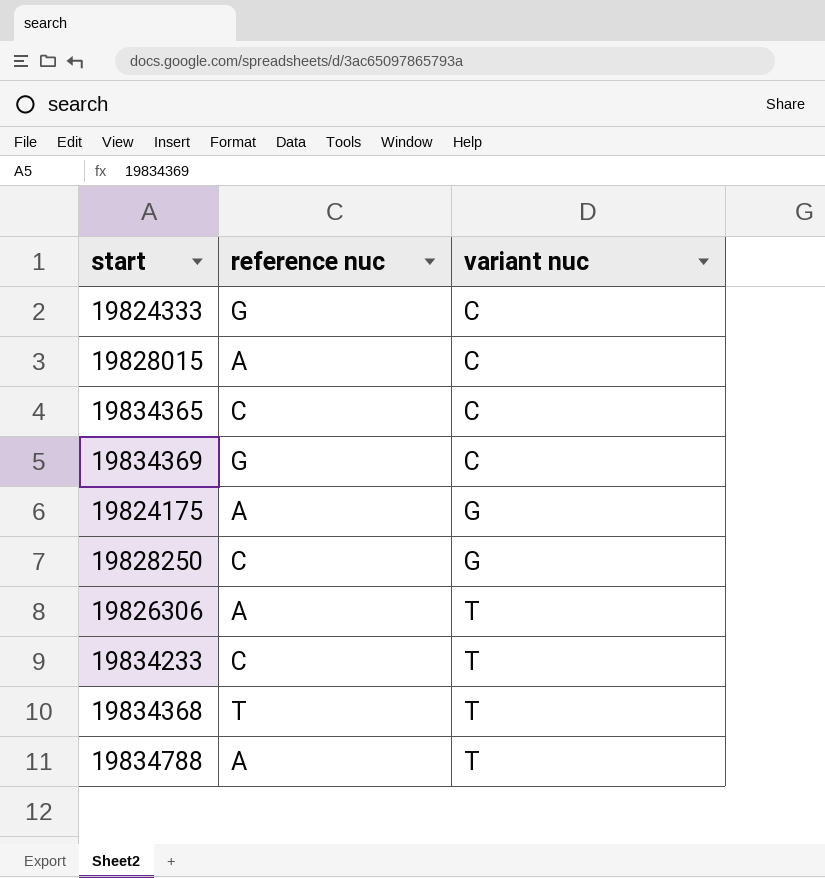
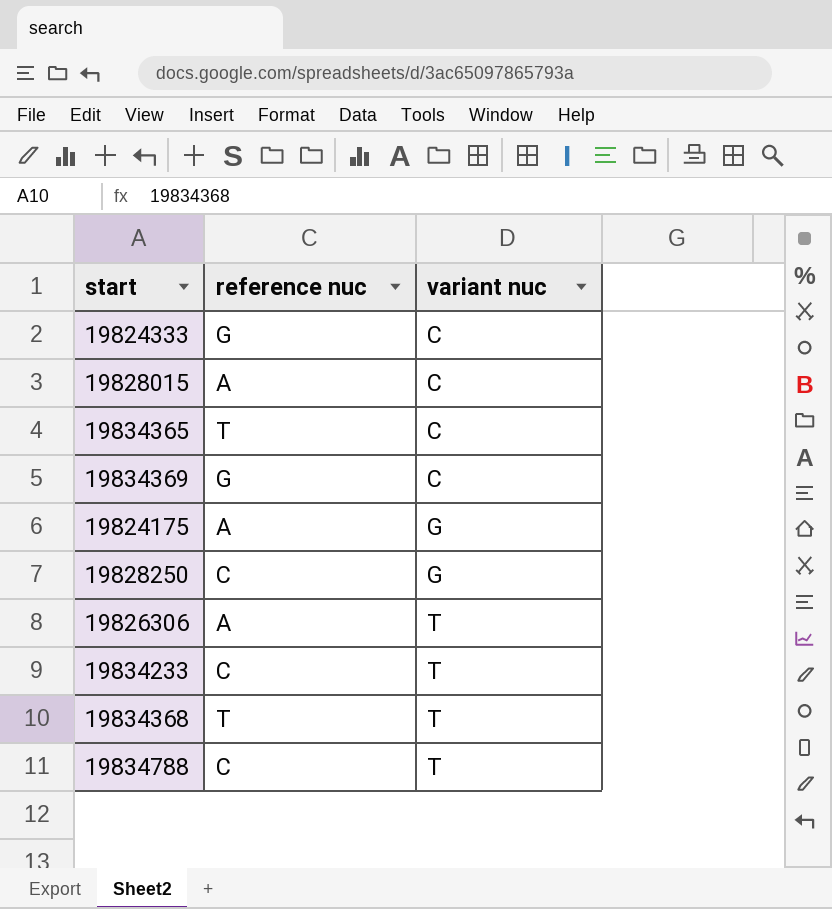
19834365 | reference nuc: C -> T
19834788 | reference nuc: A -> C

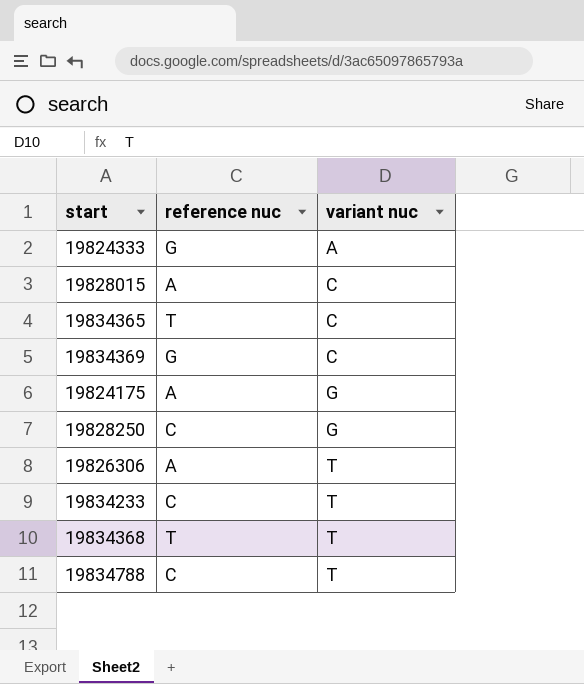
19824333 | variant nuc: C -> A

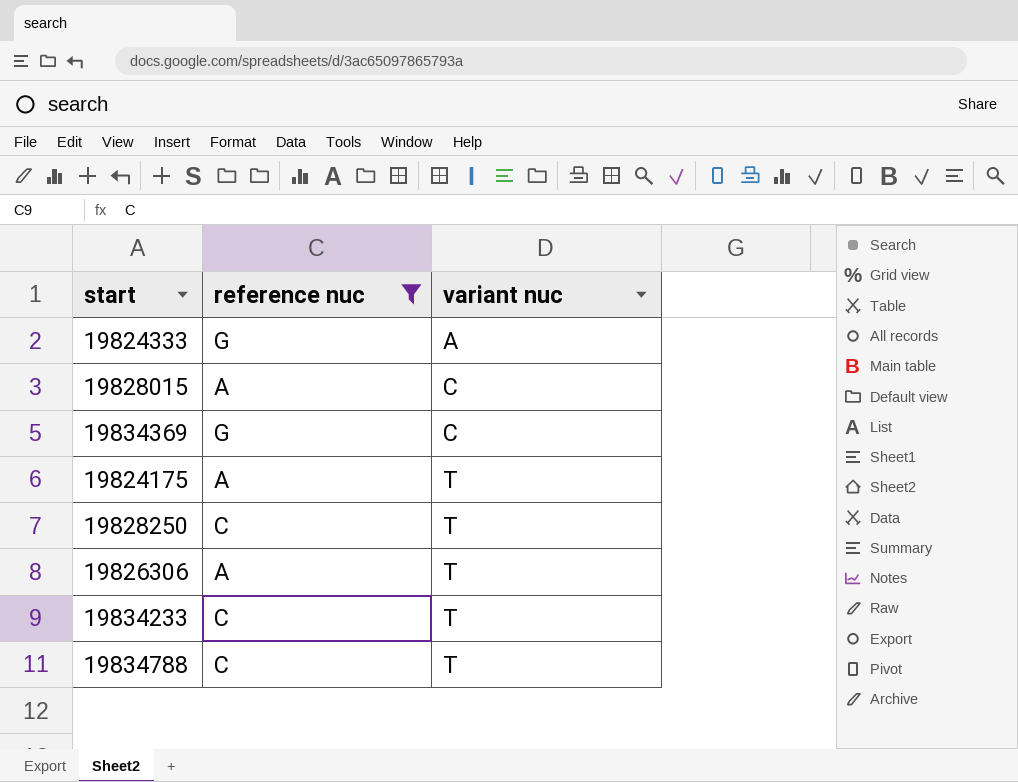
filter: none -> reference nuc != T
19824175 | variant nuc: G -> T
19828250 | variant nuc: G -> T

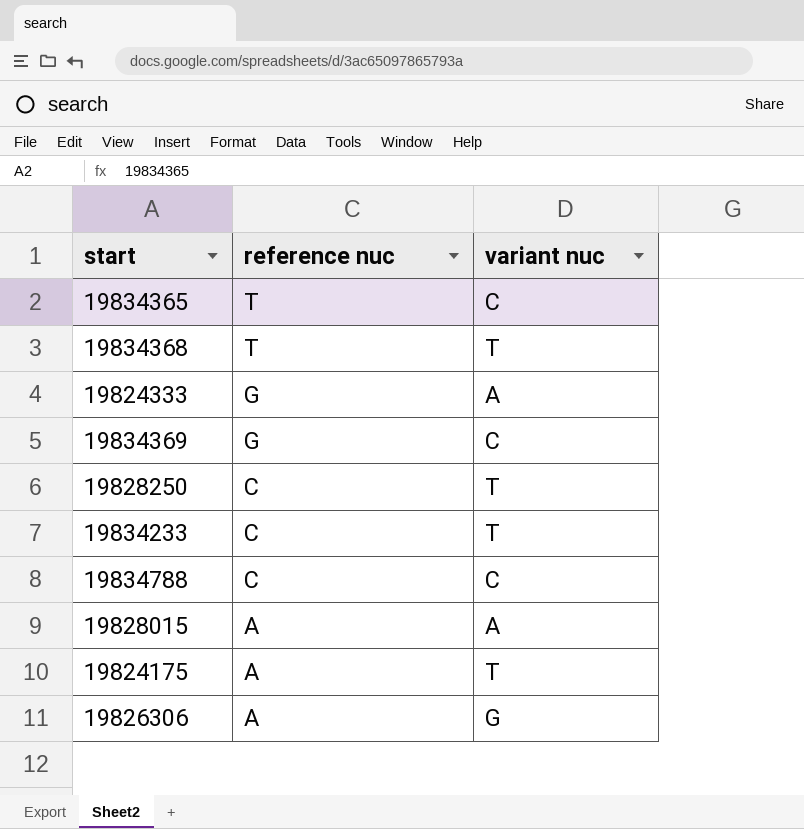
filter: reference nuc != T -> none
row order: variant nuc ascending -> reference nuc descending
19834788 | variant nuc: T -> C
19828015 | variant nuc: C -> A
19826306 | variant nuc: T -> G

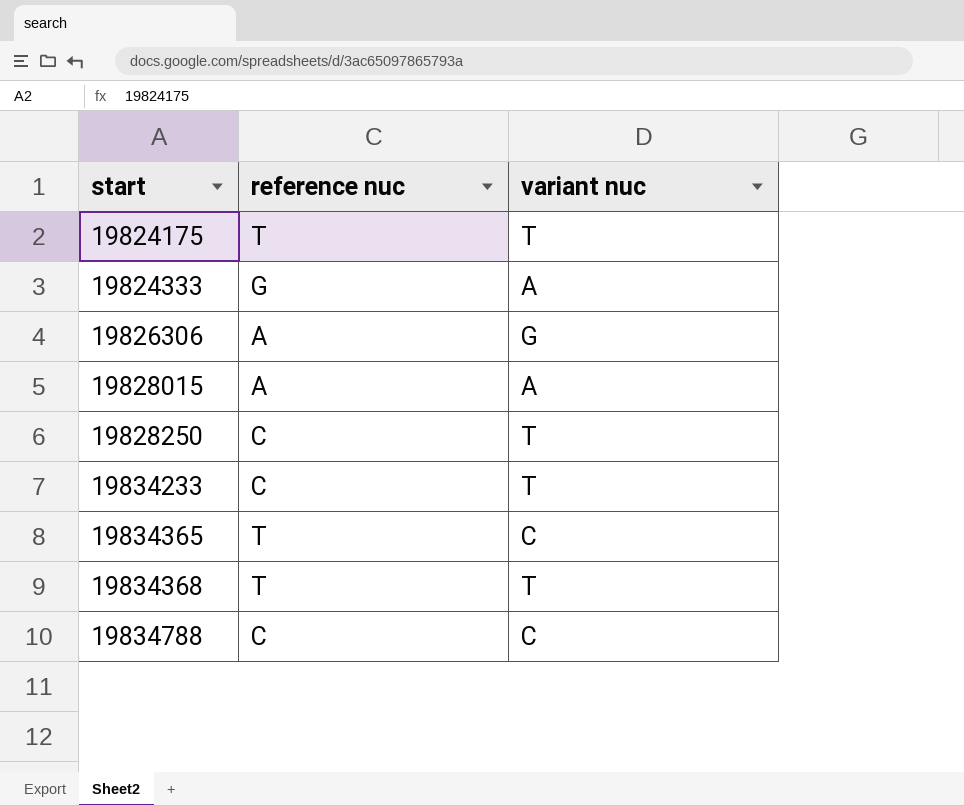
row order: reference nuc descending -> start ascending
row 19834369: G | C -> none
19824175 | reference nuc: A -> T

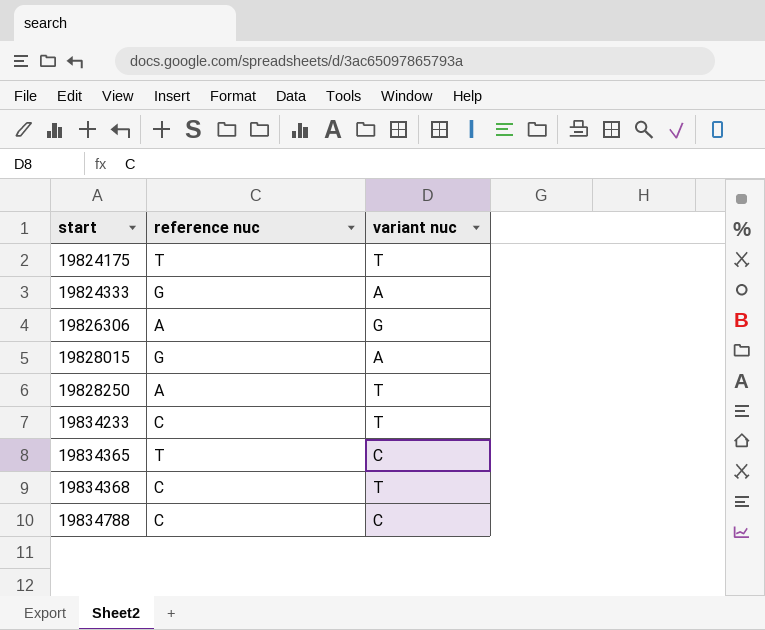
19828015 | reference nuc: A -> G
19828250 | reference nuc: C -> A
19834368 | reference nuc: T -> C

